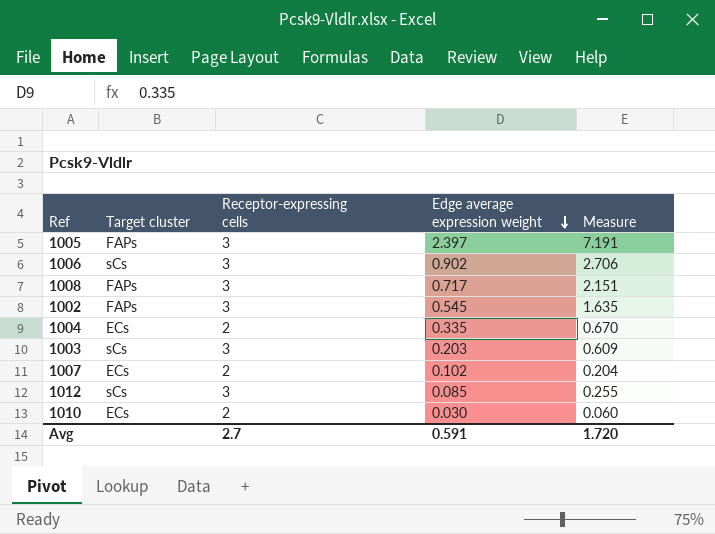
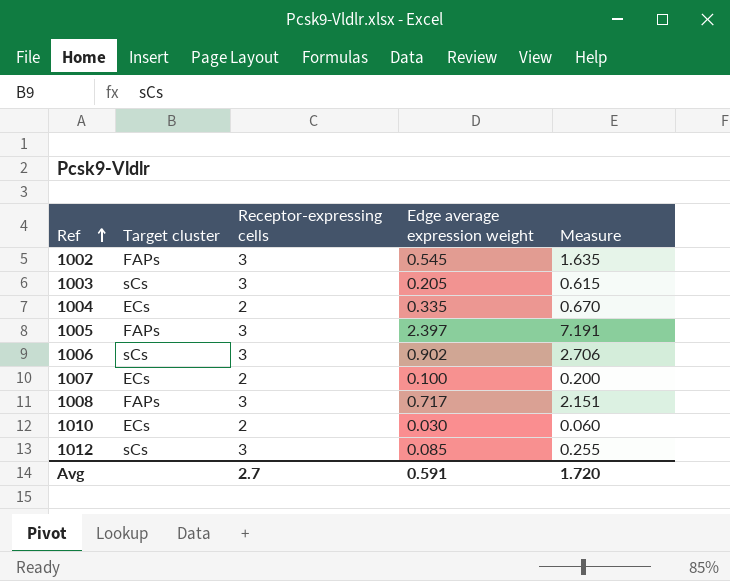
row order: Edge average expression weight descending -> Ref ascending
1003 | Edge average expression weight: 0.203 -> 0.205
1003 | Measure: 0.609 -> 0.615
1007 | Edge average expression weight: 0.102 -> 0.100
1007 | Measure: 0.204 -> 0.200

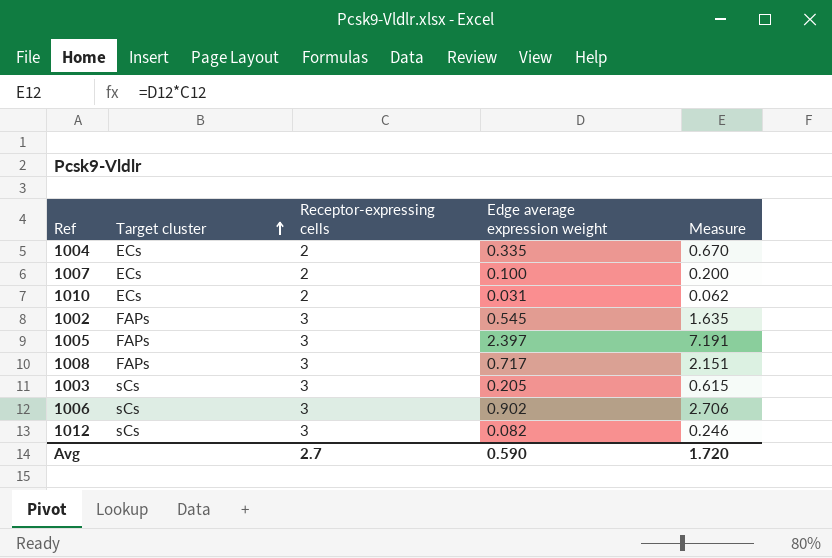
row order: Ref ascending -> Target cluster ascending
1010 | Edge average expression weight: 0.030 -> 0.031
1010 | Measure: 0.060 -> 0.062
1012 | Edge average expression weight: 0.085 -> 0.082
1012 | Measure: 0.255 -> 0.246
Avg | Edge average expression weight: 0.591 -> 0.590

